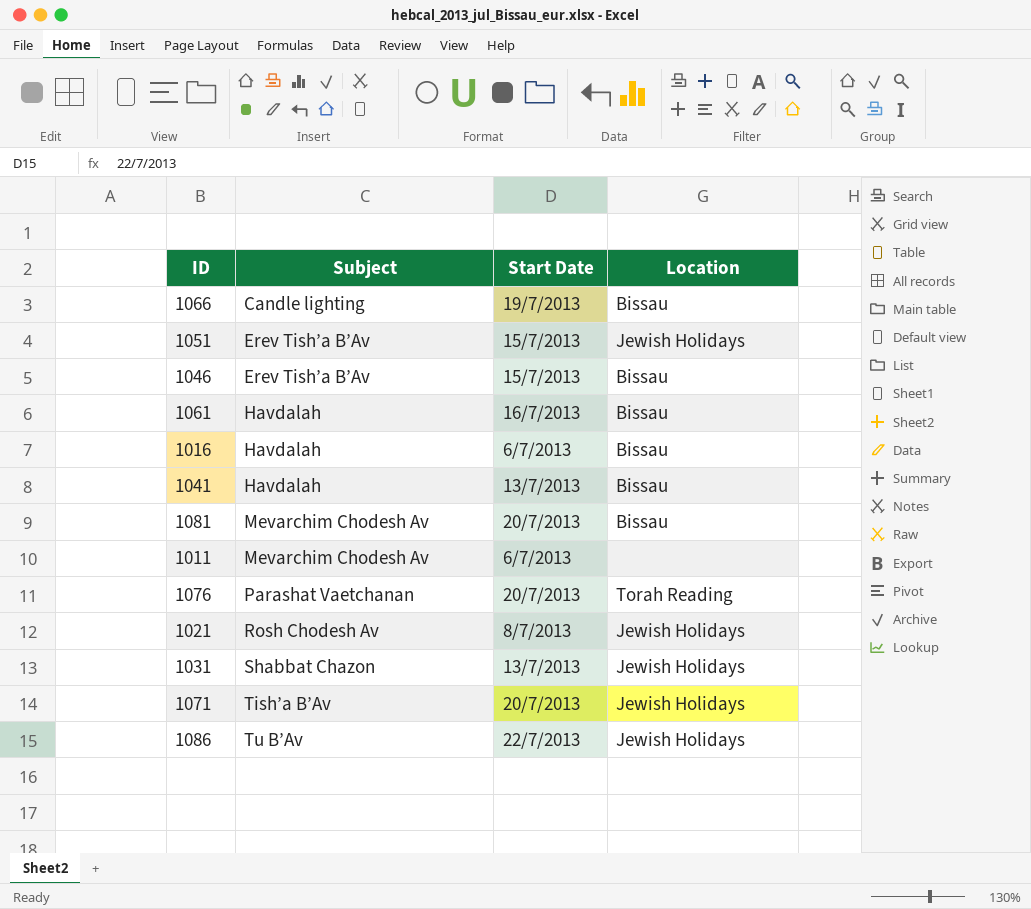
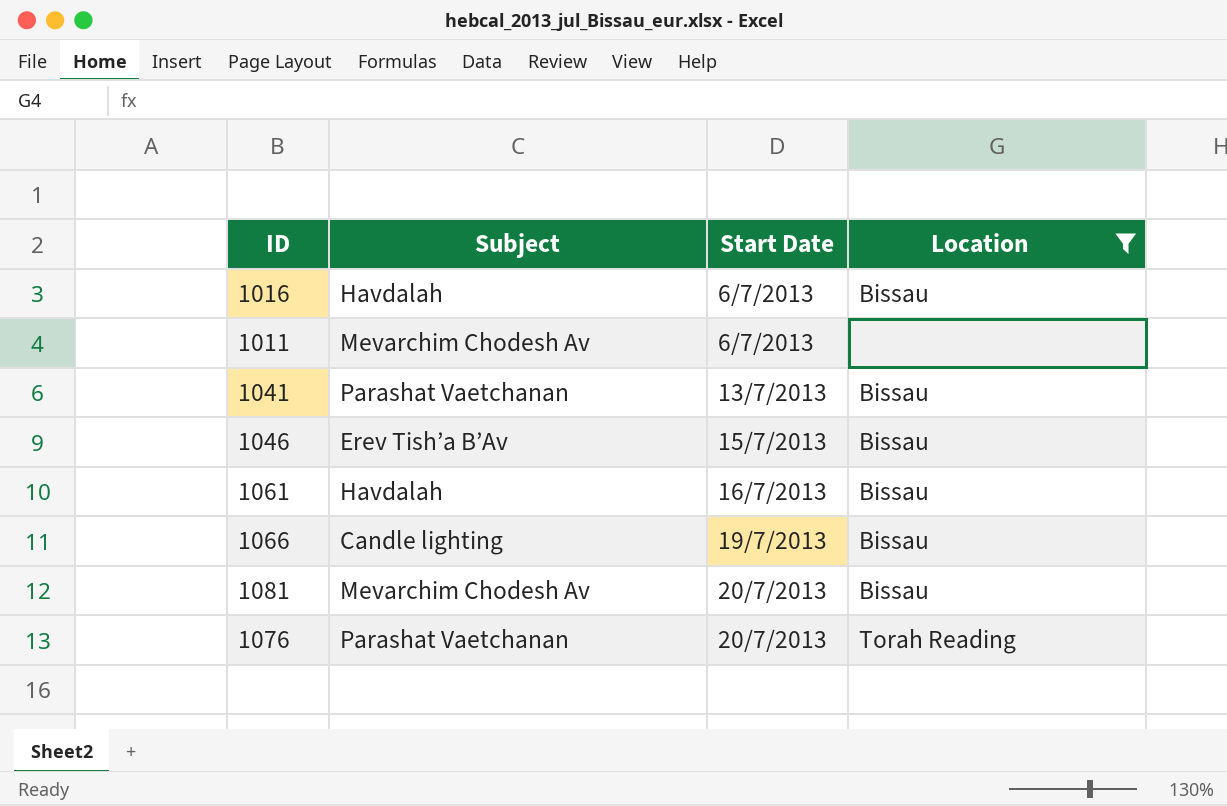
filter: none -> Location != Jewish Holidays
row order: Subject ascending -> Start Date ascending
1041 | Subject: Havdalah -> Parashat Vaetchanan

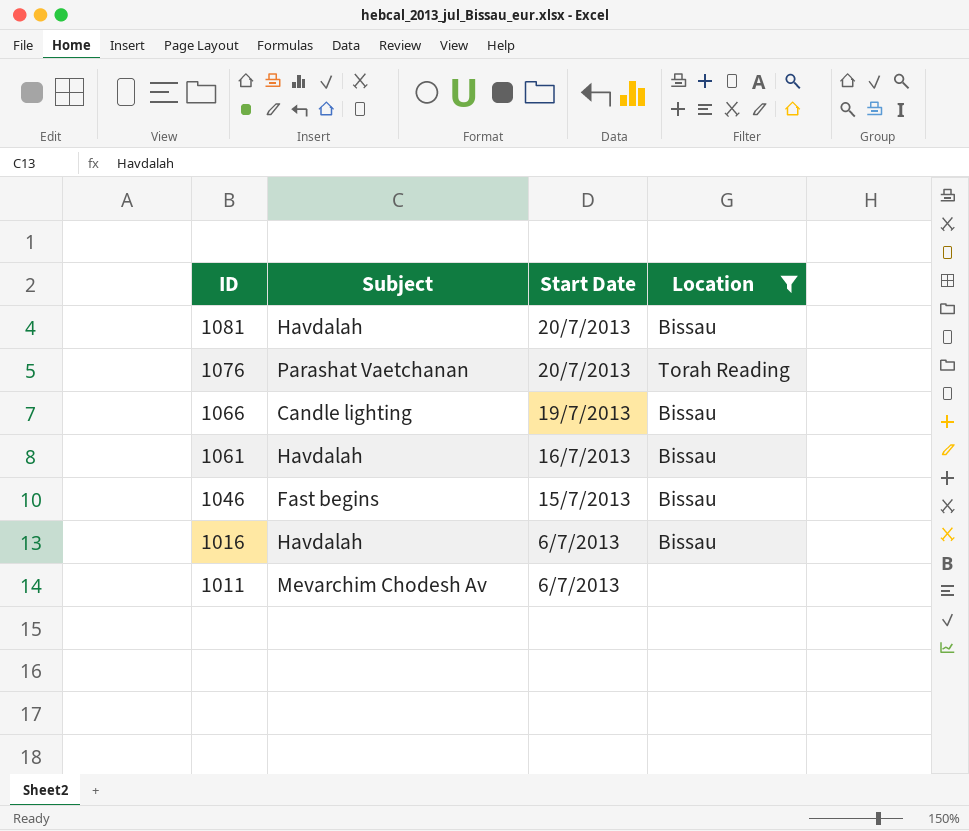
row order: Start Date ascending -> ID descending
row 1041: Parashat Vaetchanan | 13/7/2013 | Bissau -> none
1081 | Subject: Mevarchim Chodesh Av -> Havdalah
1046 | Subject: Erev Tish’a B’Av -> Fast begins

